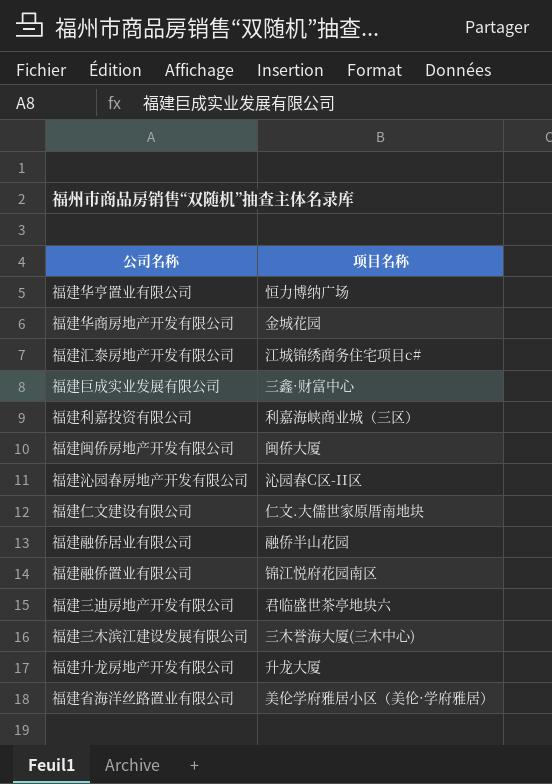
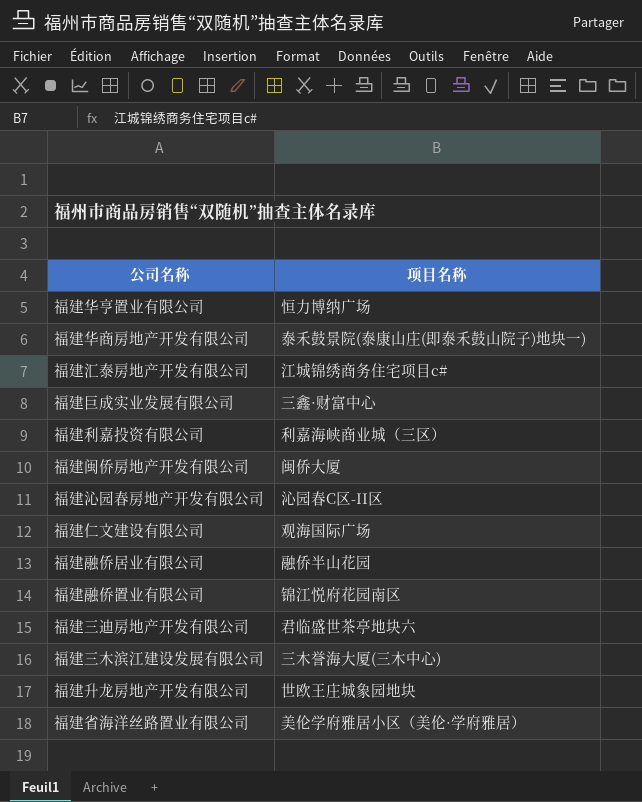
福建华商房地产开发有限公司 | 项目名称: 金城花园 -> 泰禾鼓景院(泰康山庄(即泰禾鼓山院子)地块一)
福建仁文建设有限公司 | 项目名称: 仁文.大儒世家原厝南地块 -> 观海国际广场
福建升龙房地产开发有限公司 | 项目名称: 升龙大厦 -> 世欧王庄城象园地块

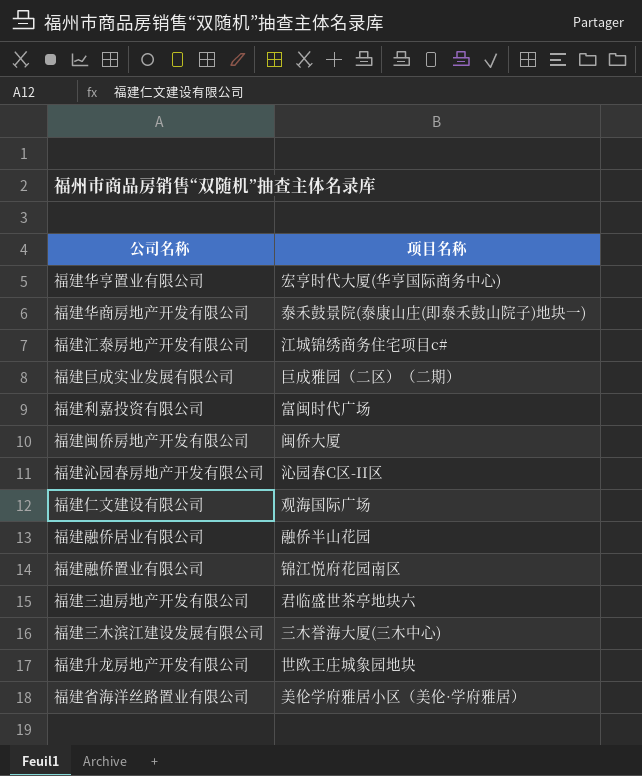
福建华亨置业有限公司 | 项目名称: 恒力博纳广场 -> 宏亨时代大厦(华亨国际商务中心)
福建巨成实业发展有限公司 | 项目名称: 三鑫·财富中心 -> 巨成雅园（二区）（二期）
福建利嘉投资有限公司 | 项目名称: 利嘉海峡商业城（三区） -> 富闽时代广场

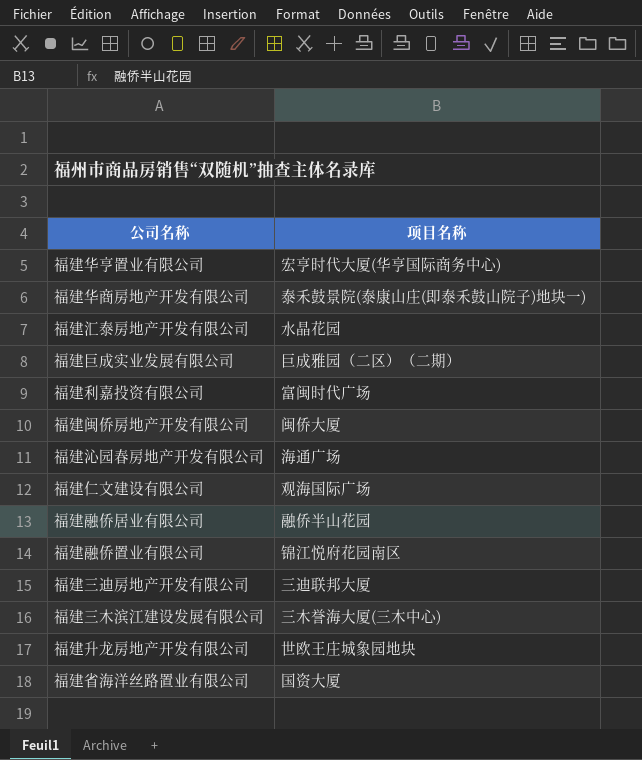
福建汇泰房地产开发有限公司 | 项目名称: 江城锦绣商务住宅项目c# -> 水晶花园
福建沁园春房地产开发有限公司 | 项目名称: 沁园春C区-II区 -> 海通广场
福建三迪房地产开发有限公司 | 项目名称: 君临盛世茶亭地块六 -> 三迪联邦大厦
福建省海洋丝路置业有限公司 | 项目名称: 美伦学府雅居小区（美伦·学府雅居） -> 国资大厦

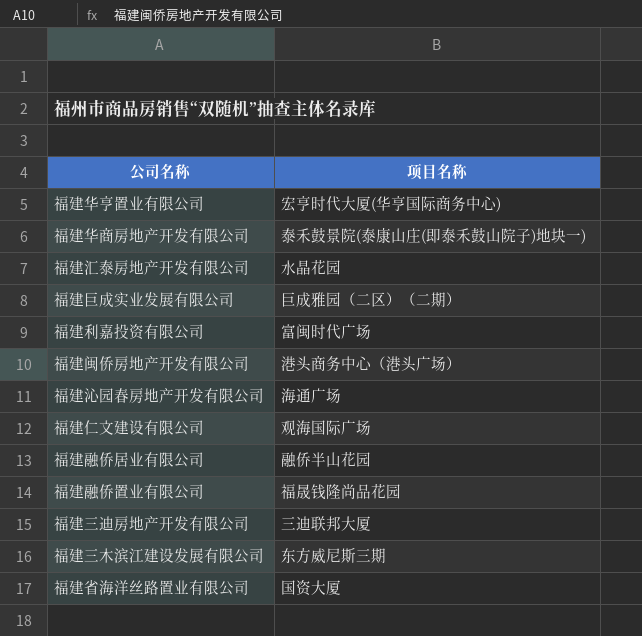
row 福建升龙房地产开发有限公司: 世欧王庄城象园地块 -> none
福建闽侨房地产开发有限公司 | 项目名称: 闽侨大厦 -> 港头商务中心（港头广场）
福建融侨置业有限公司 | 项目名称: 锦江悦府花园南区 -> 福晟钱隆尚品花园
福建三木滨江建设发展有限公司 | 项目名称: 三木誉海大厦(三木中心) -> 东方威尼斯三期

